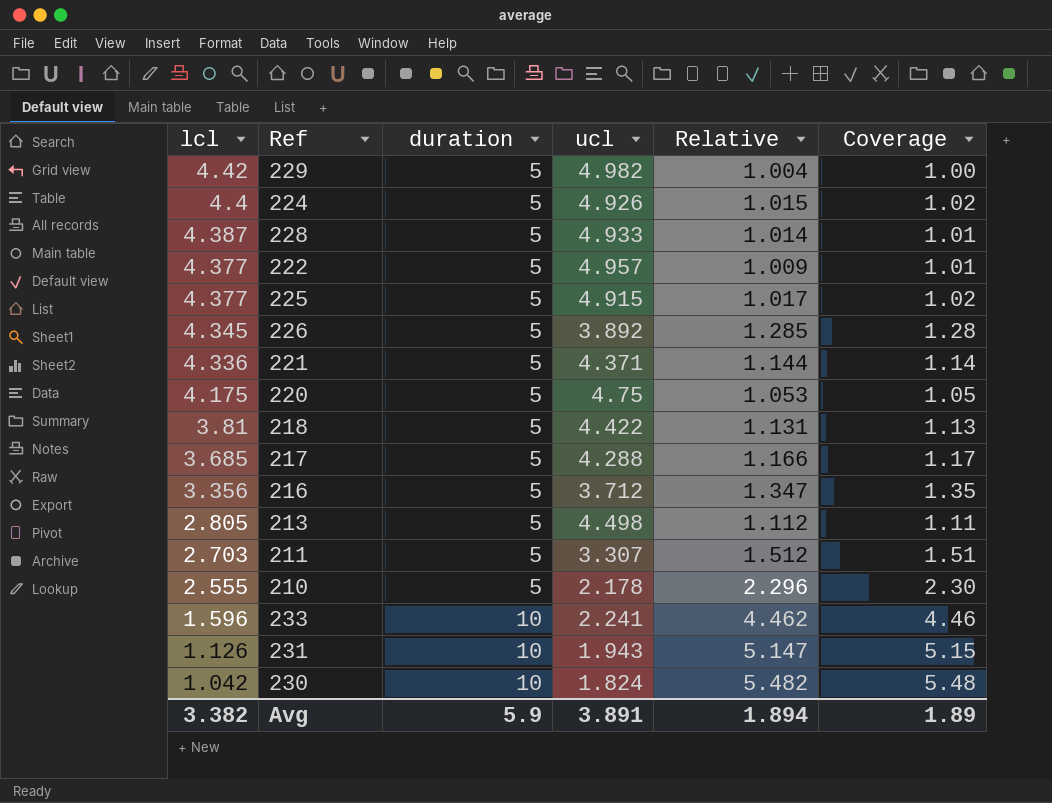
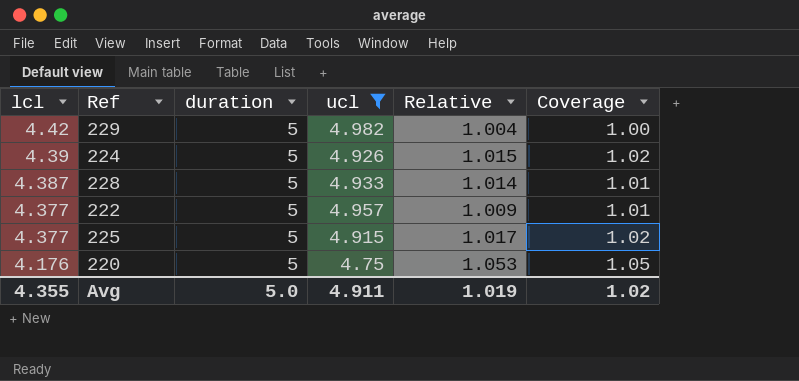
filter: none -> ucl >= 4.75
224 | lcl: 4.4 -> 4.39
220 | lcl: 4.175 -> 4.176
Avg | lcl: 3.382 -> 4.355
Avg | duration: 5.9 -> 5.0
Avg | ucl: 3.891 -> 4.911
Avg | Relative: 1.894 -> 1.019
Avg | Coverage: 1.89 -> 1.02

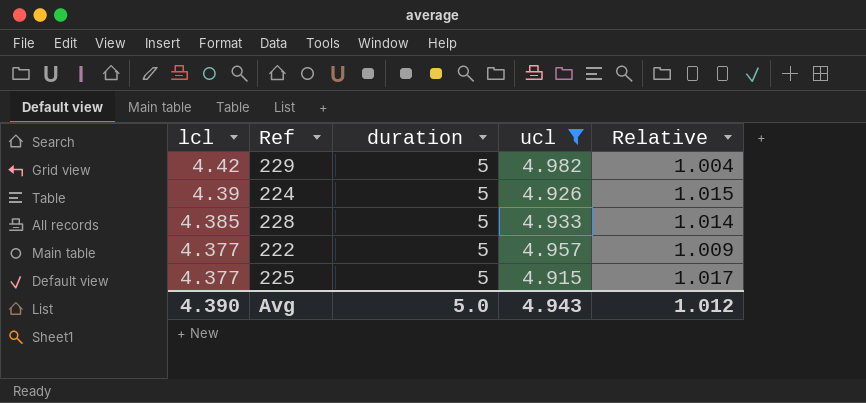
column Coverage | formula: [duration] / [ucl] -> none
row 220: 4.176 | 5 | 4.75 | 1.053 | 1.05 -> none
228 | lcl: 4.387 -> 4.385
Avg | lcl: 4.355 -> 4.390
Avg | ucl: 4.911 -> 4.943
Avg | Relative: 1.019 -> 1.012

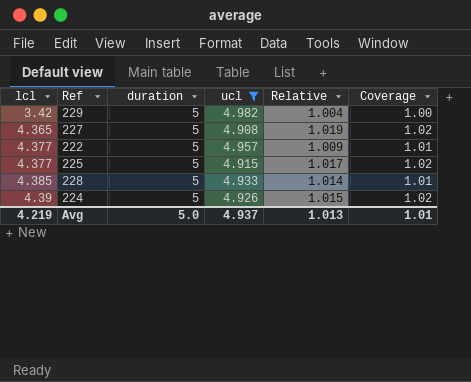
row order: lcl descending -> lcl ascending
column Coverage | formula: none -> [duration] / [ucl]
229 | lcl: 4.42 -> 3.42
row 227: none -> 4.365 | 5 | 4.908 | 1.019 | 1.02
Avg | lcl: 4.390 -> 4.219
Avg | ucl: 4.943 -> 4.937
Avg | Relative: 1.012 -> 1.013

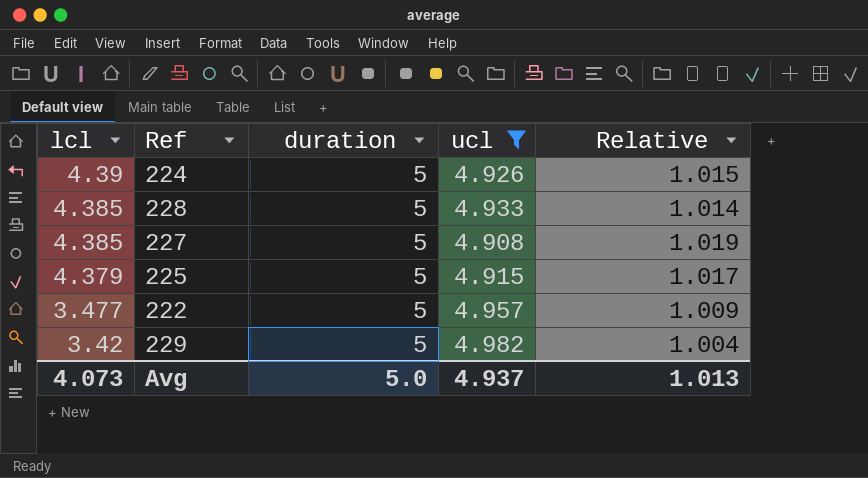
row order: lcl ascending -> lcl descending
column Coverage | formula: [duration] / [ucl] -> none
227 | lcl: 4.365 -> 4.385
225 | lcl: 4.377 -> 4.379
222 | lcl: 4.377 -> 3.477
Avg | lcl: 4.219 -> 4.073

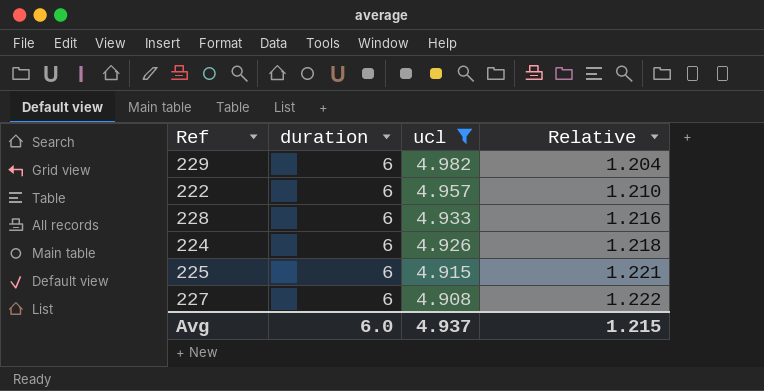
row order: lcl descending -> ucl descending
column lcl | position: 1 -> none
229 | duration: 5 -> 6
229 | Relative: 1.004 -> 1.204
222 | duration: 5 -> 6
222 | Relative: 1.009 -> 1.210
228 | duration: 5 -> 6
228 | Relative: 1.014 -> 1.216
224 | duration: 5 -> 6
224 | Relative: 1.015 -> 1.218
225 | duration: 5 -> 6
225 | Relative: 1.017 -> 1.221
227 | duration: 5 -> 6
227 | Relative: 1.019 -> 1.222
Avg | duration: 5.0 -> 6.0
Avg | Relative: 1.013 -> 1.215

